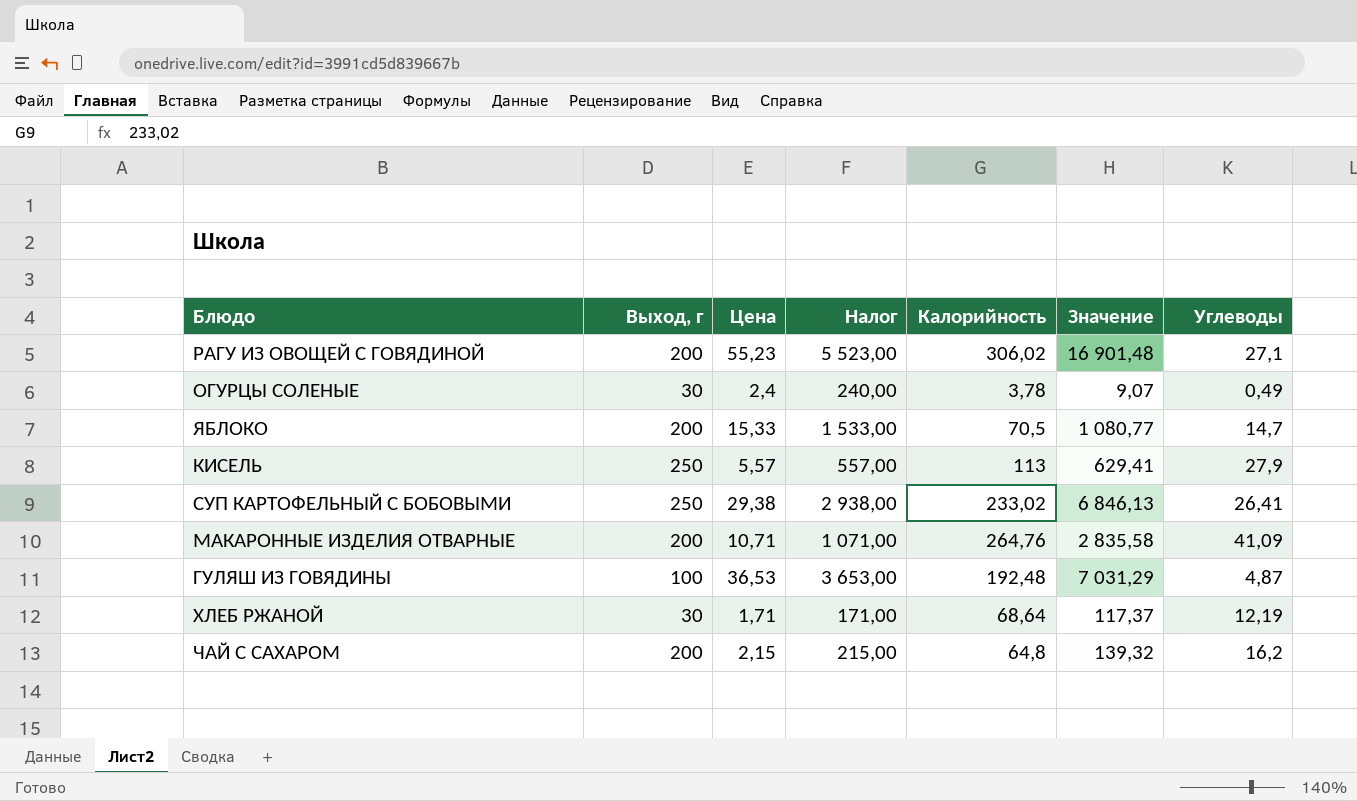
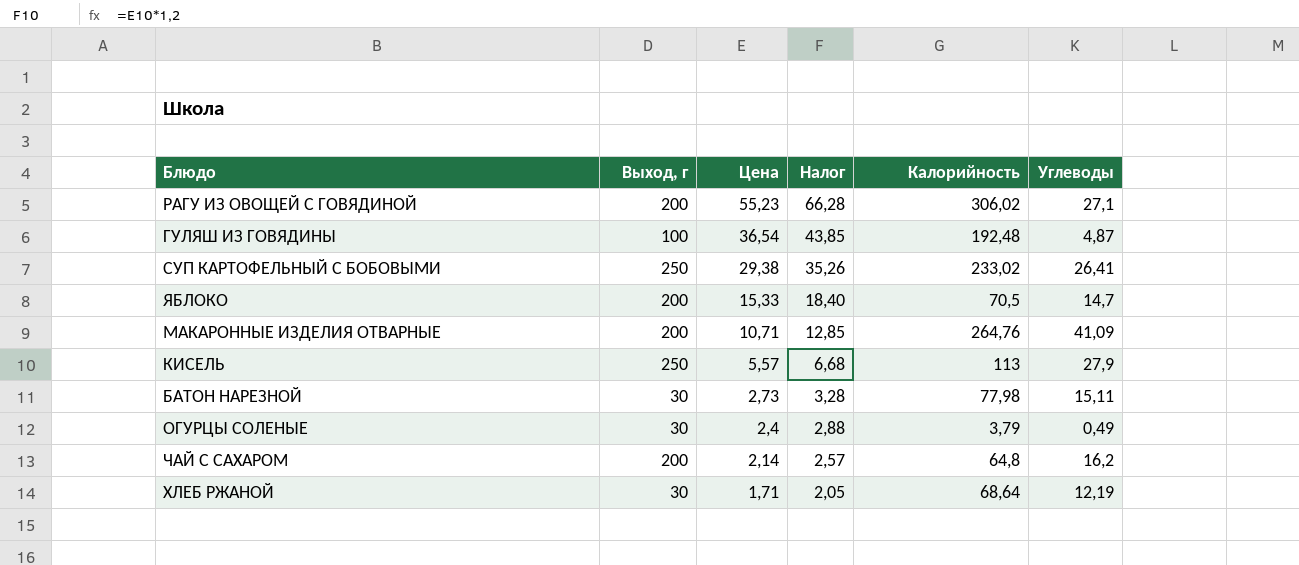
row order: none -> Цена descending
column Значение | formula: [Цена] * [Калорийность] -> none
column Налог | formula: [Цена] * 100 -> [Цена] * 1,2
ГУЛЯШ ИЗ ГОВЯДИНЫ | Цена: 36,53 -> 36,54
row БАТОН НАРЕЗНОЙ: none -> 30 | 2,73 | 3,28 | 77,98 | 15,11
ОГУРЦЫ СОЛЕНЫЕ | Калорийность: 3,78 -> 3,79
ЧАЙ С САХАРОМ | Цена: 2,15 -> 2,14

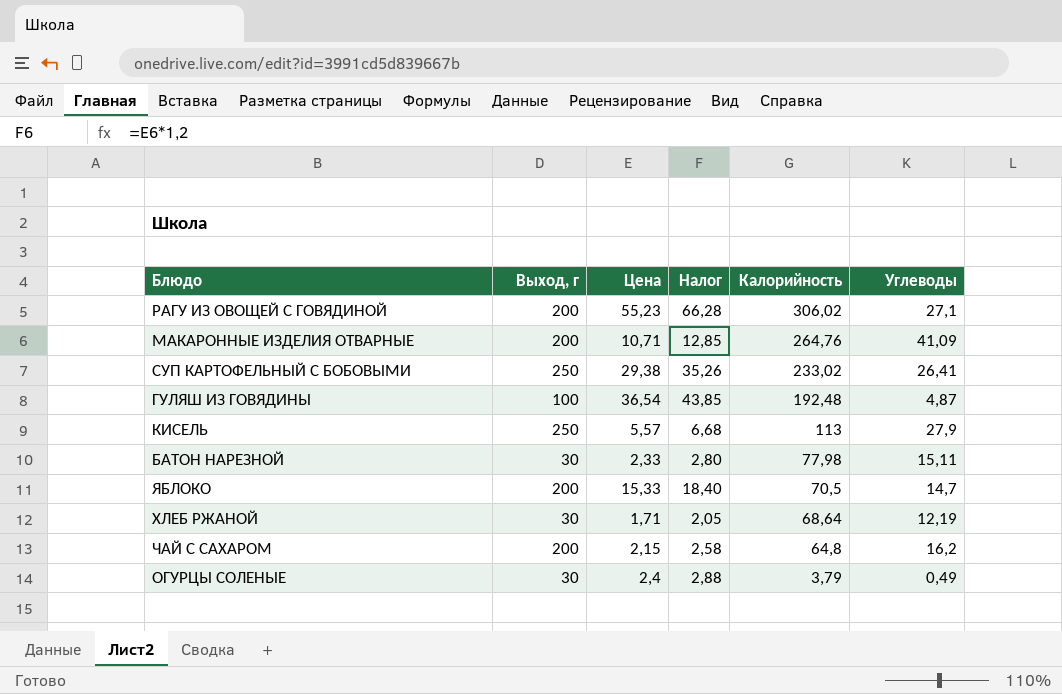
row order: Цена descending -> Калорийность descending
БАТОН НАРЕЗНОЙ | Цена: 2,73 -> 2,33
БАТОН НАРЕЗНОЙ | Налог: 3,28 -> 2,80
ЧАЙ С САХАРОМ | Цена: 2,14 -> 2,15
ЧАЙ С САХАРОМ | Налог: 2,57 -> 2,58

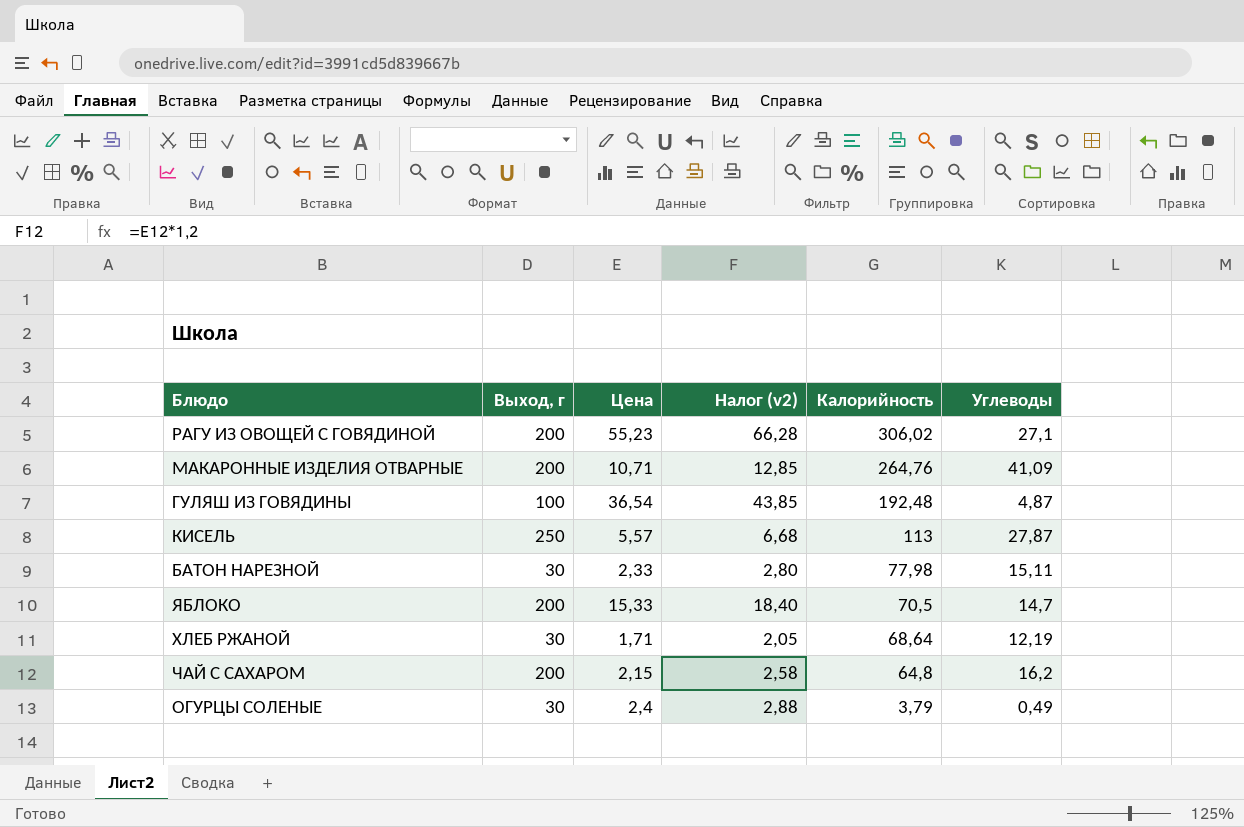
column name: Налог -> Налог (v2)
row СУП КАРТОФЕЛЬНЫЙ С БОБОВЫМИ: 250 | 29,38 | 35,26 | 233,02 | 26,41 -> none
КИСЕЛЬ | Углеводы: 27,9 -> 27,87

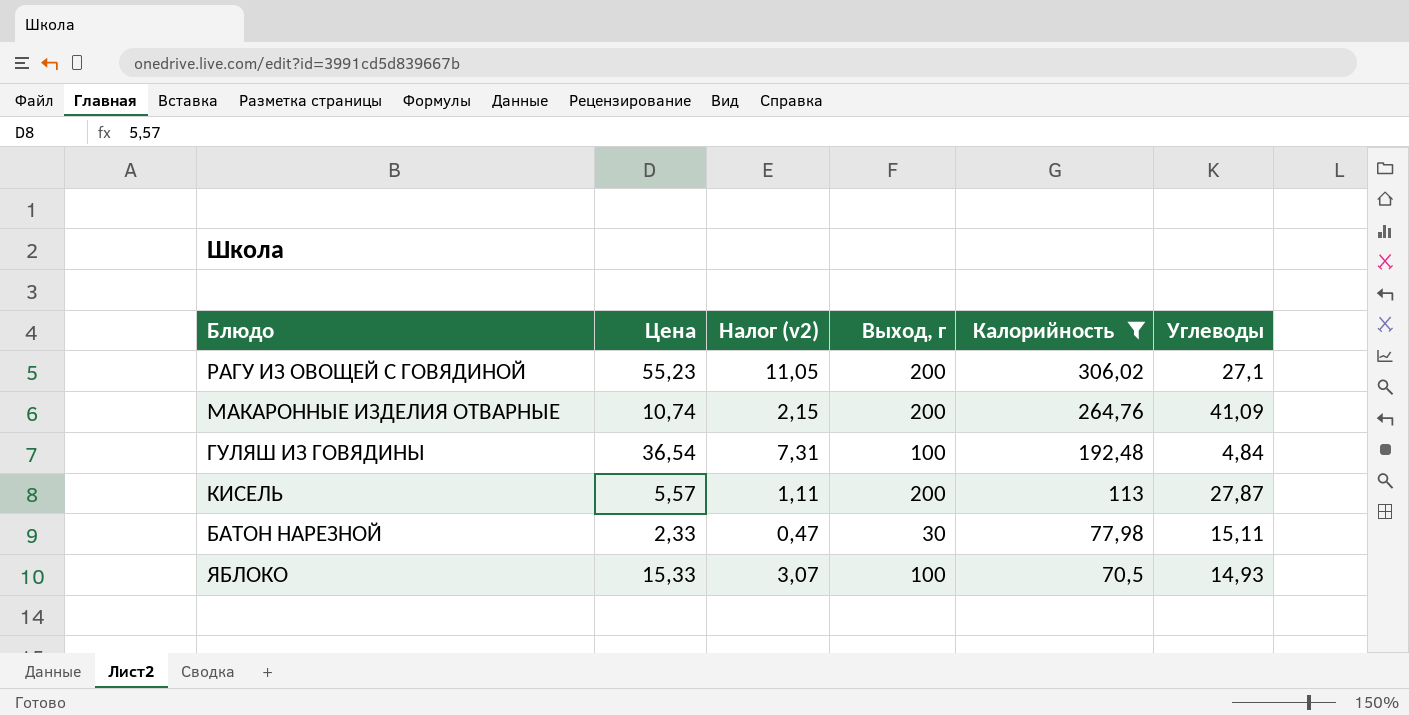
filter: none -> Калорийность >= 70,5
column Налог (v2) | formula: [Цена] * 1,2 -> [Цена] * 0,2
column Выход, г | position: 2 -> 4
МАКАРОННЫЕ ИЗДЕЛИЯ ОТВАРНЫЕ | Цена: 10,71 -> 10,74
ГУЛЯШ ИЗ ГОВЯДИНЫ | Углеводы: 4,87 -> 4,84
КИСЕЛЬ | Выход, г: 250 -> 200
ЯБЛОКО | Выход, г: 200 -> 100
ЯБЛОКО | Углеводы: 14,7 -> 14,93

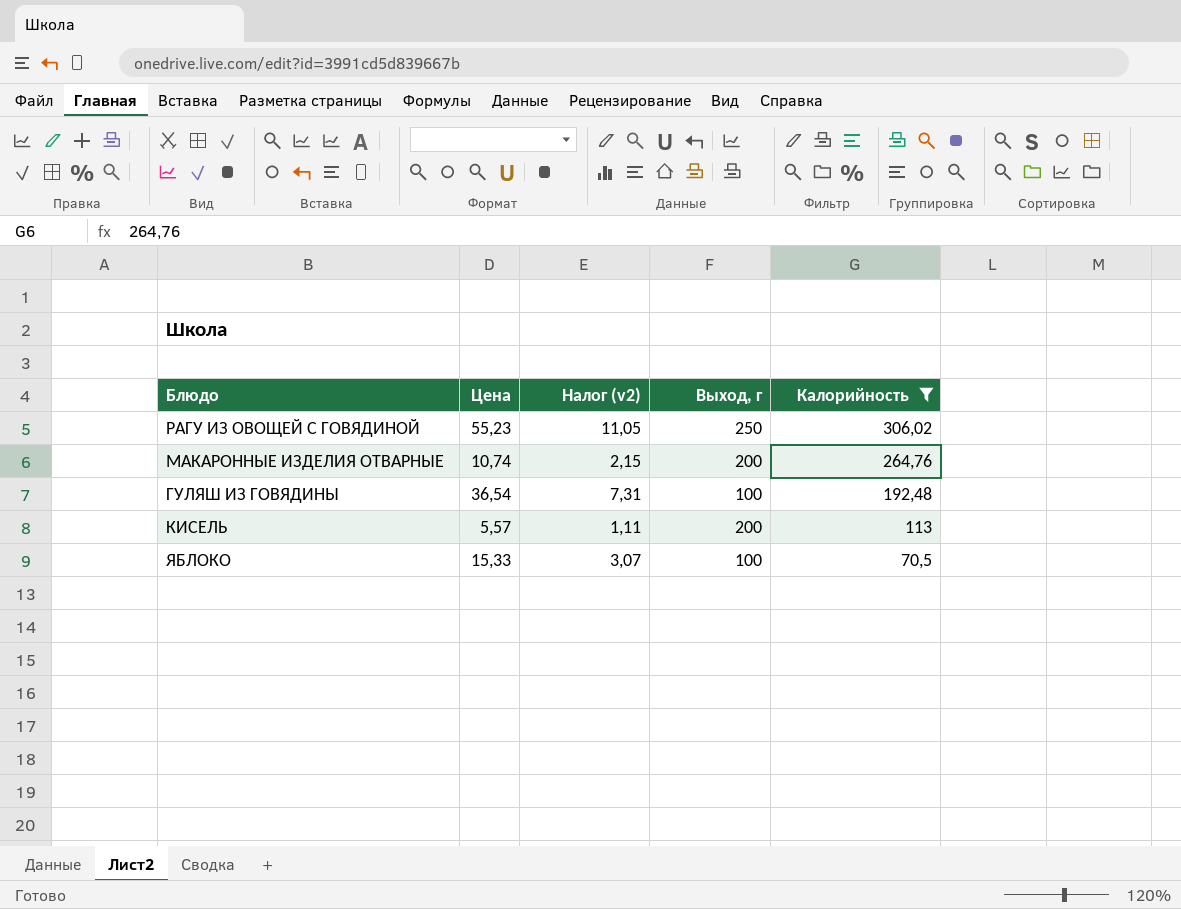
column Углеводы | position: 6 -> none
row БАТОН НАРЕЗНОЙ: 2,33 | 0,47 | 30 | 77,98 | 15,11 -> none
РАГУ ИЗ ОВОЩЕЙ С ГОВЯДИНОЙ | Выход, г: 200 -> 250

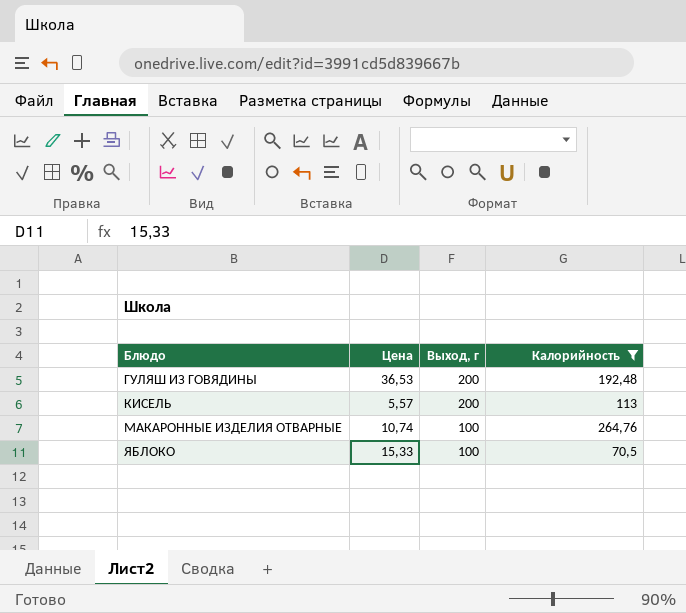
row order: Калорийность descending -> Блюдо ascending
column Налог (v2) | formula: [Цена] * 0,2 -> none
row РАГУ ИЗ ОВОЩЕЙ С ГОВЯДИНОЙ: 55,23 | 11,05 | 250 | 306,02 -> none
ГУЛЯШ ИЗ ГОВЯДИНЫ | Цена: 36,54 -> 36,53
ГУЛЯШ ИЗ ГОВЯДИНЫ | Выход, г: 100 -> 200
МАКАРОННЫЕ ИЗДЕЛИЯ ОТВАРНЫЕ | Выход, г: 200 -> 100

